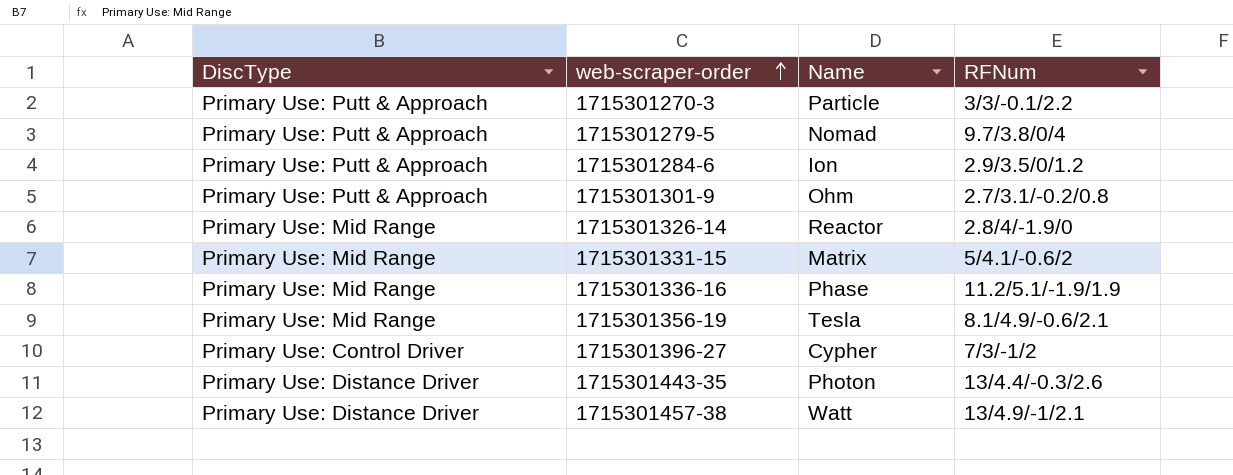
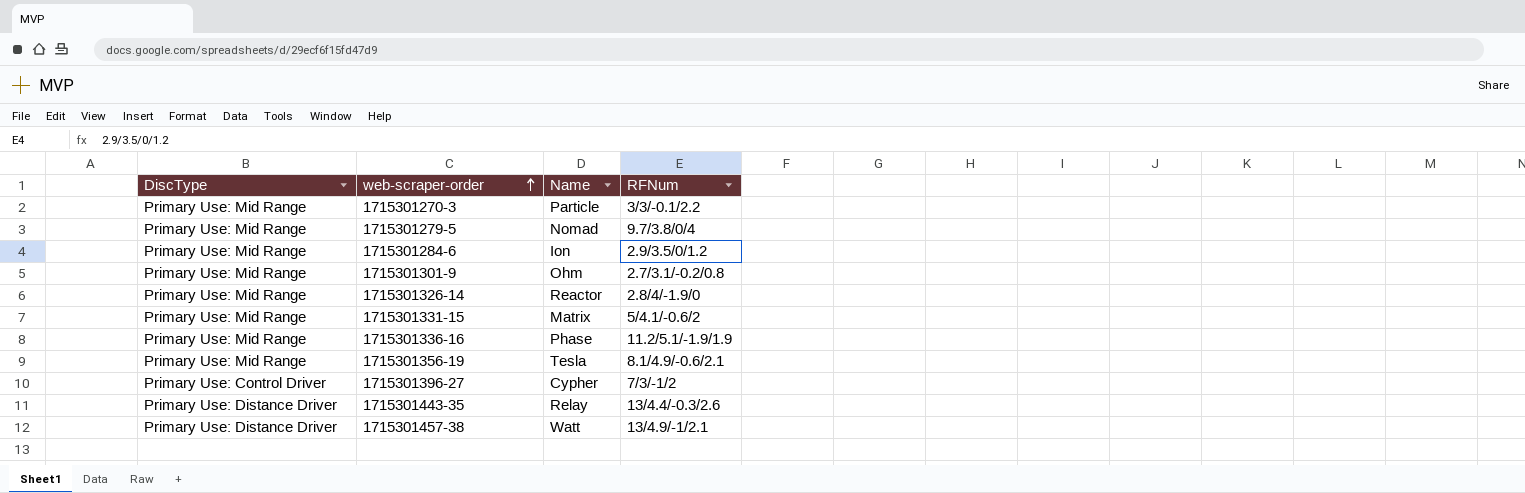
1715301270-3 | DiscType: Primary Use: Putt & Approach -> Primary Use: Mid Range
1715301279-5 | DiscType: Primary Use: Putt & Approach -> Primary Use: Mid Range
1715301284-6 | DiscType: Primary Use: Putt & Approach -> Primary Use: Mid Range
1715301301-9 | DiscType: Primary Use: Putt & Approach -> Primary Use: Mid Range
1715301443-35 | Name: Photon -> Relay

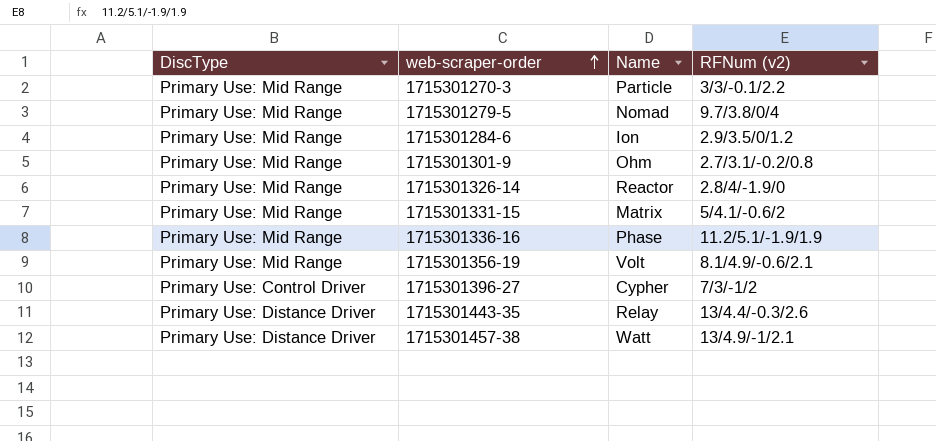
column name: RFNum -> RFNum (v2)
1715301356-19 | Name: Tesla -> Volt

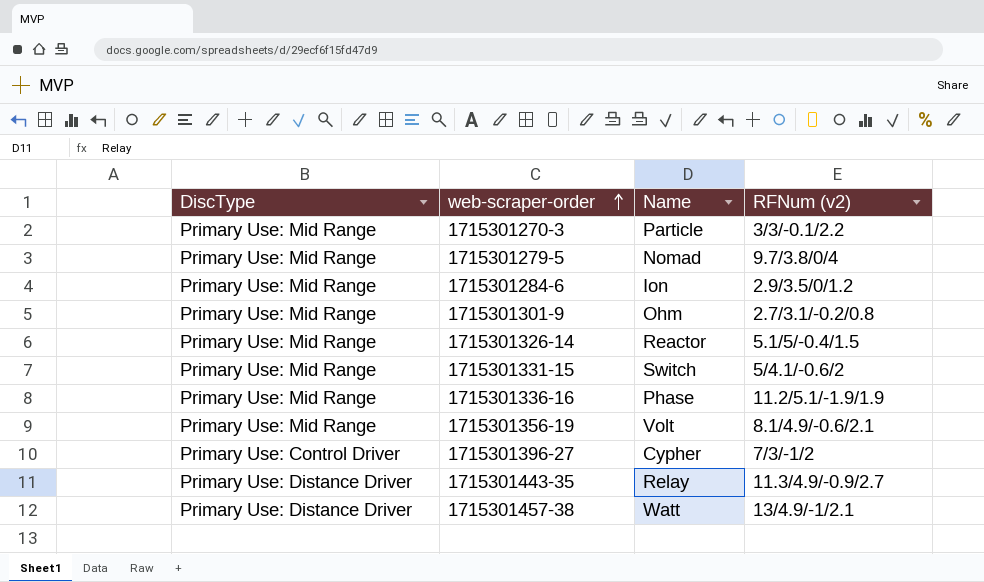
1715301326-14 | RFNum (v2): 2.8/4/-1.9/0 -> 5.1/5/-0.4/1.5
1715301331-15 | Name: Matrix -> Switch
1715301443-35 | RFNum (v2): 13/4.4/-0.3/2.6 -> 11.3/4.9/-0.9/2.7

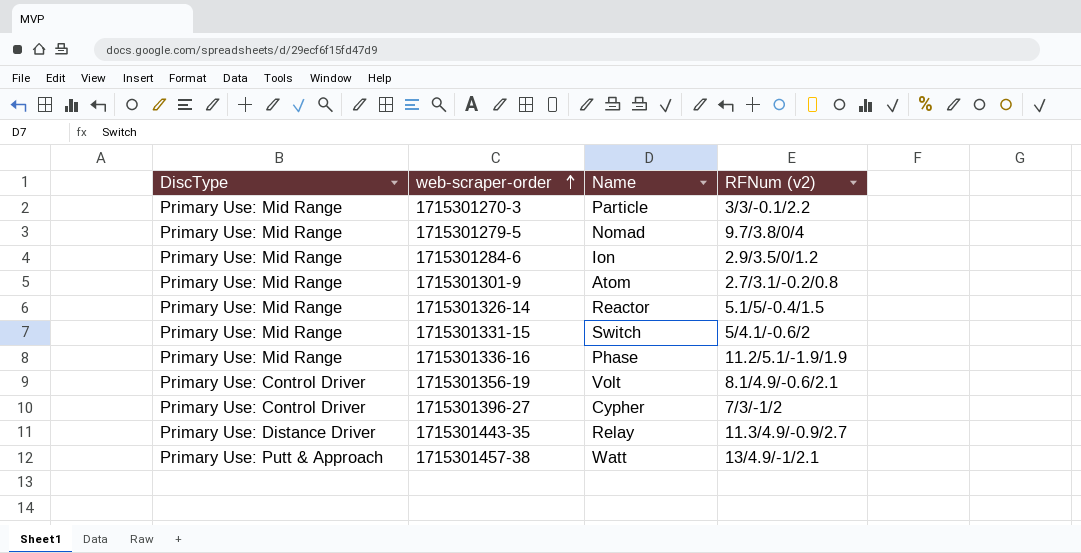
1715301301-9 | Name: Ohm -> Atom
1715301356-19 | DiscType: Primary Use: Mid Range -> Primary Use: Control Driver
1715301457-38 | DiscType: Primary Use: Distance Driver -> Primary Use: Putt & Approach

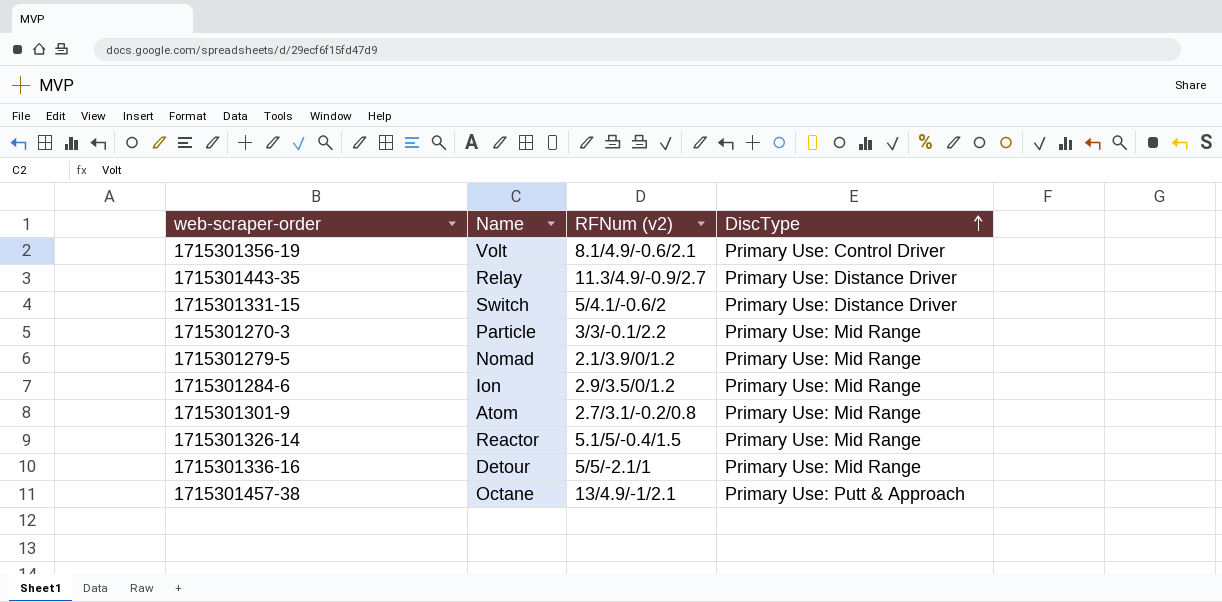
row order: web-scraper-order ascending -> DiscType ascending
column DiscType | position: 1 -> 4
row 1715301396-27: Primary Use: Control Driver | Cypher | 7/3/-1/2 -> none
1715301331-15 | DiscType: Primary Use: Mid Range -> Primary Use: Distance Driver
1715301279-5 | RFNum (v2): 9.7/3.8/0/4 -> 2.1/3.9/0/1.2
1715301336-16 | Name: Phase -> Detour
1715301336-16 | RFNum (v2): 11.2/5.1/-1.9/1.9 -> 5/5/-2.1/1
1715301457-38 | Name: Watt -> Octane

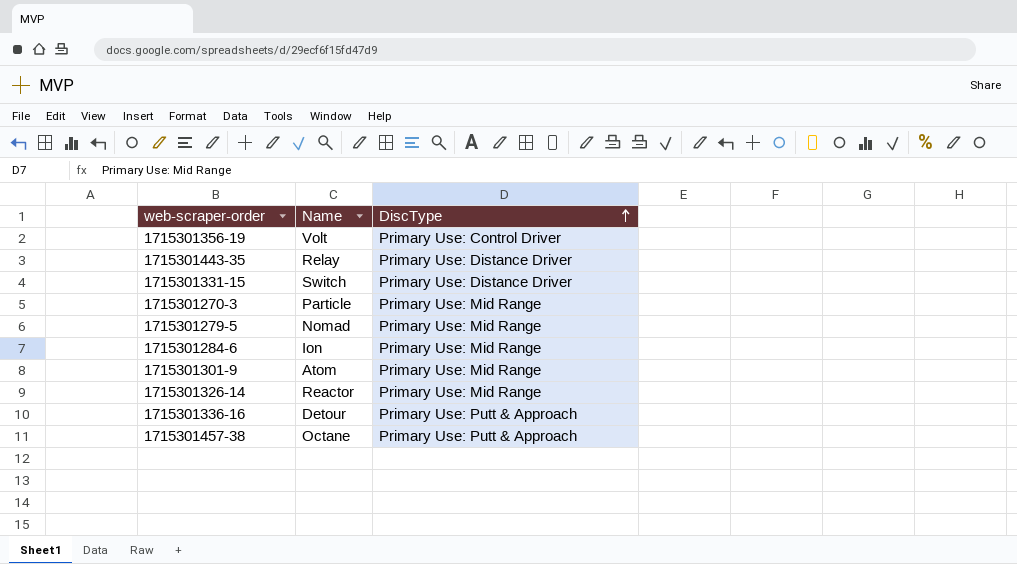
column RFNum (v2) | position: 3 -> none
1715301336-16 | DiscType: Primary Use: Mid Range -> Primary Use: Putt & Approach

